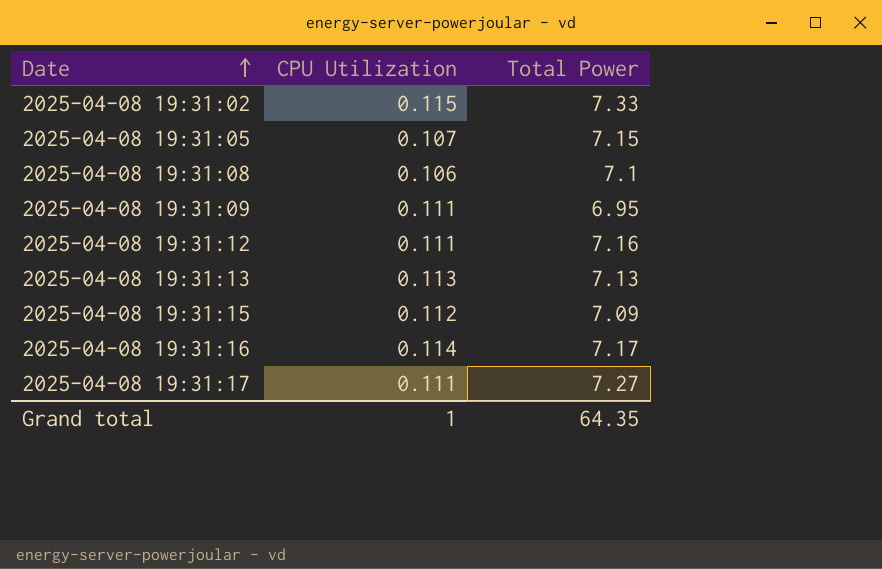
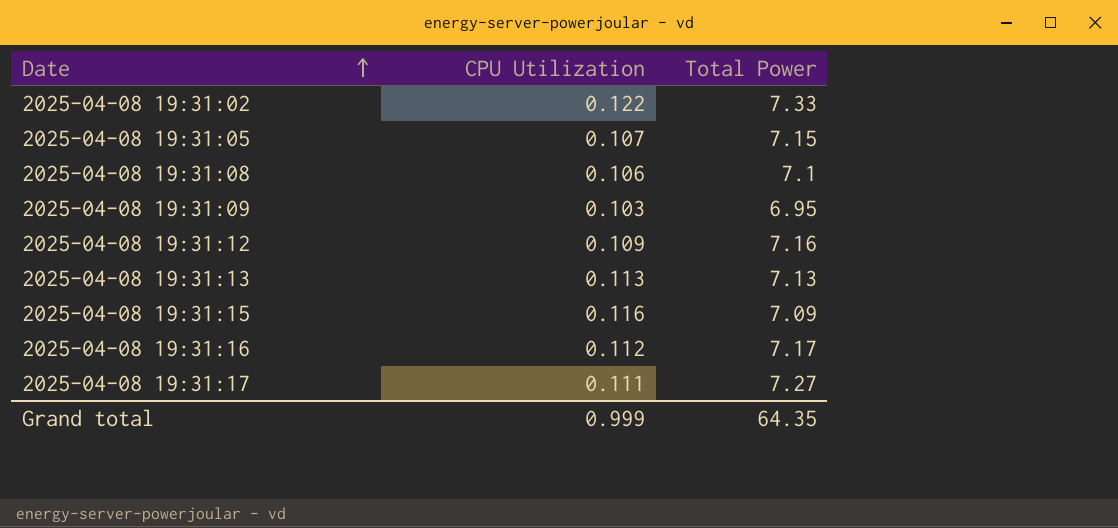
2025-04-08 19:31:02 | CPU Utilization: 0.115 -> 0.122
2025-04-08 19:31:09 | CPU Utilization: 0.111 -> 0.103
2025-04-08 19:31:12 | CPU Utilization: 0.111 -> 0.109
2025-04-08 19:31:15 | CPU Utilization: 0.112 -> 0.116
2025-04-08 19:31:16 | CPU Utilization: 0.114 -> 0.112
Grand total | CPU Utilization: 1 -> 0.999

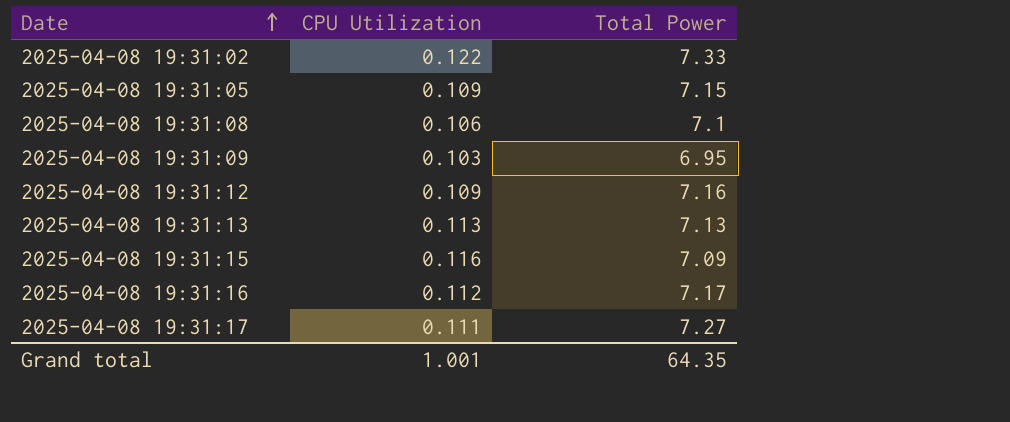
2025-04-08 19:31:05 | CPU Utilization: 0.107 -> 0.109
Grand total | CPU Utilization: 0.999 -> 1.001

